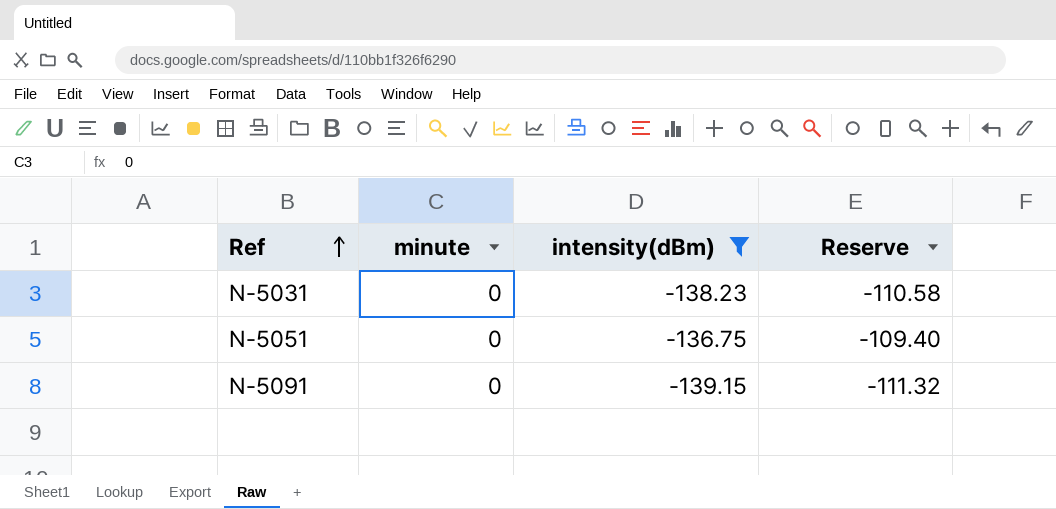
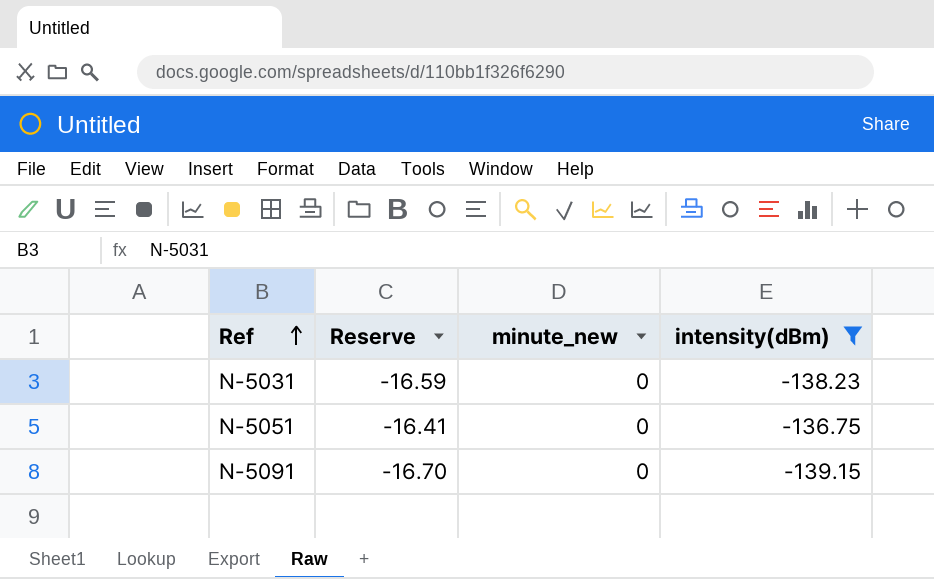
column Reserve | formula: [intensity(dBm)] * 0.8 -> [intensity(dBm)] * 0.12
column Reserve | position: 4 -> 2
column name: minute -> minute_new

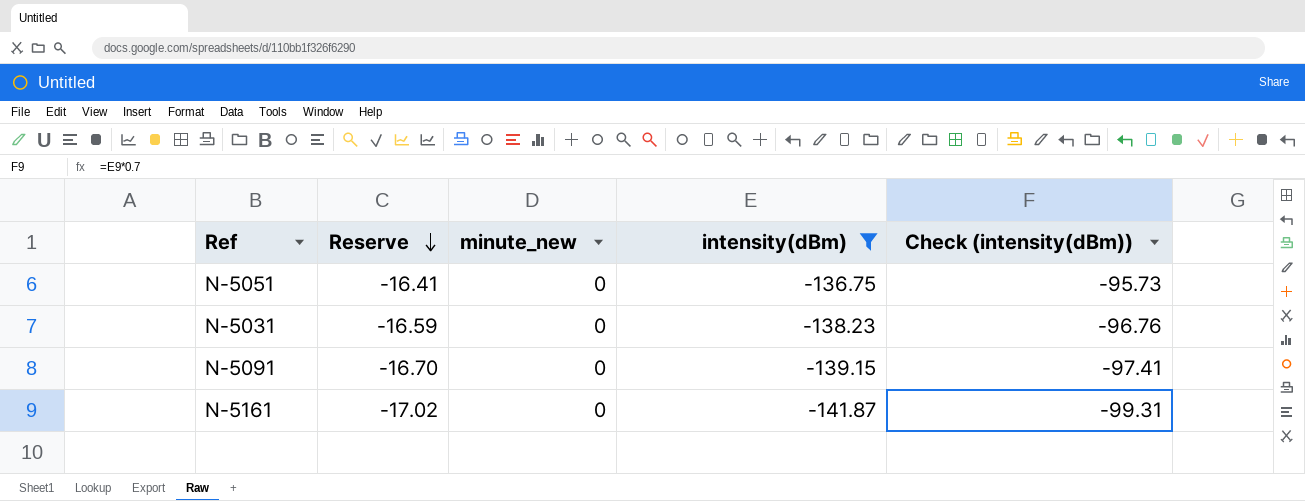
row order: Ref ascending -> Reserve descending
column Check (intensity(dBm)) | formula: none -> [intensity(dBm)] * 0.7
row N-5161: none -> -17.02 | 0 | -141.87 | -99.31

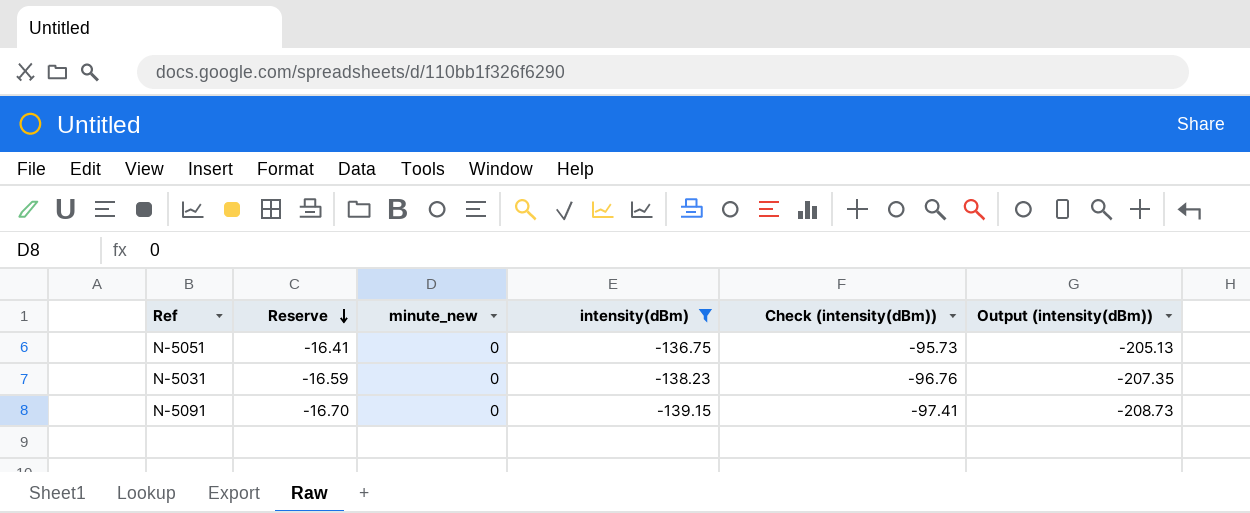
column Output (intensity(dBm)) | formula: none -> [intensity(dBm)] * 1.5
row N-5161: -17.02 | 0 | -141.87 | -99.31 -> none

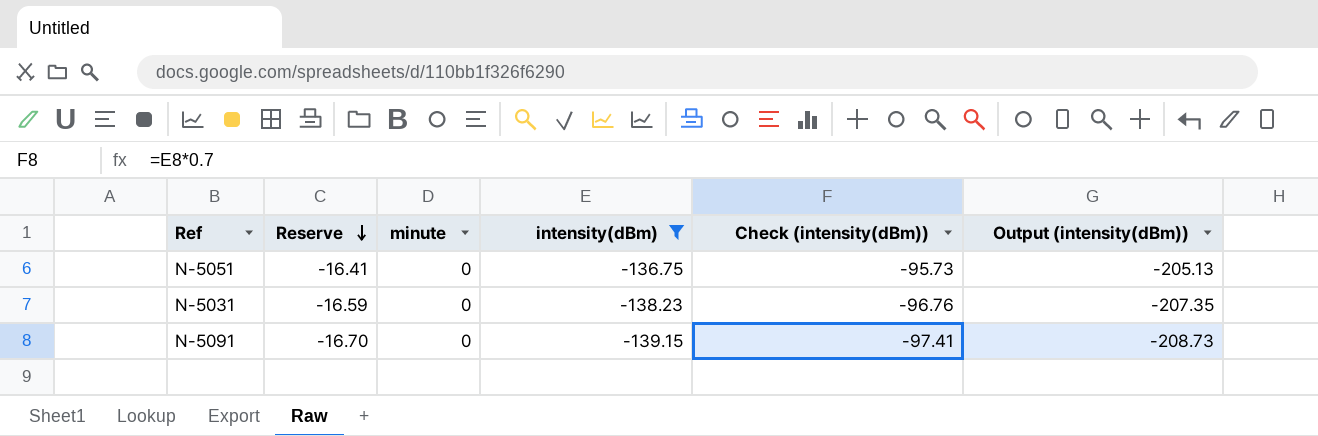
column name: minute_new -> minute

